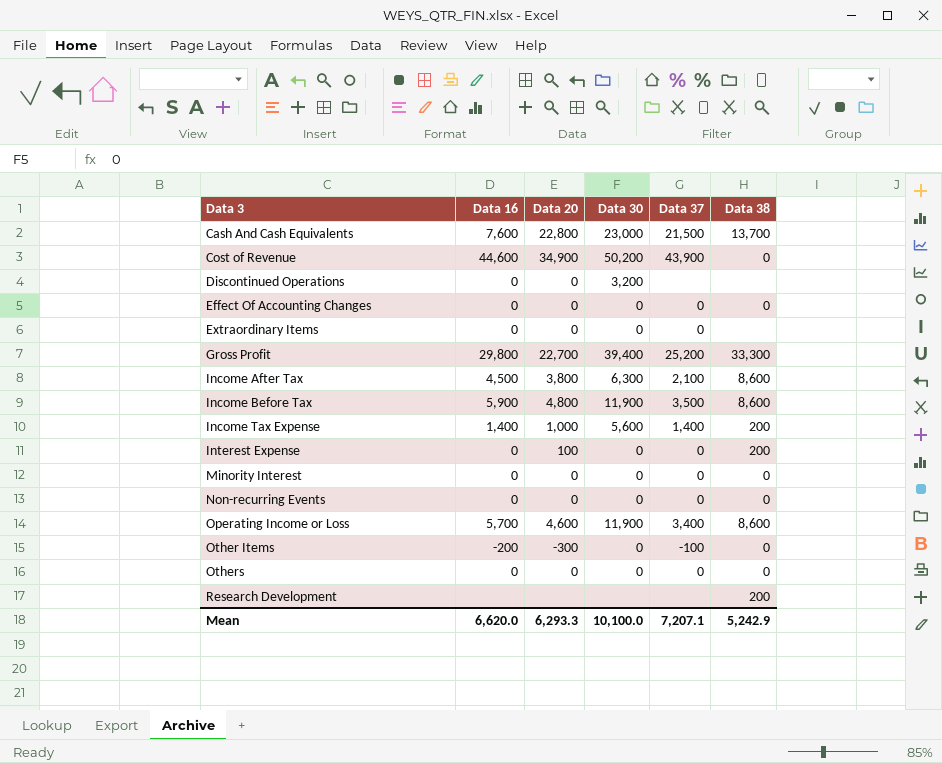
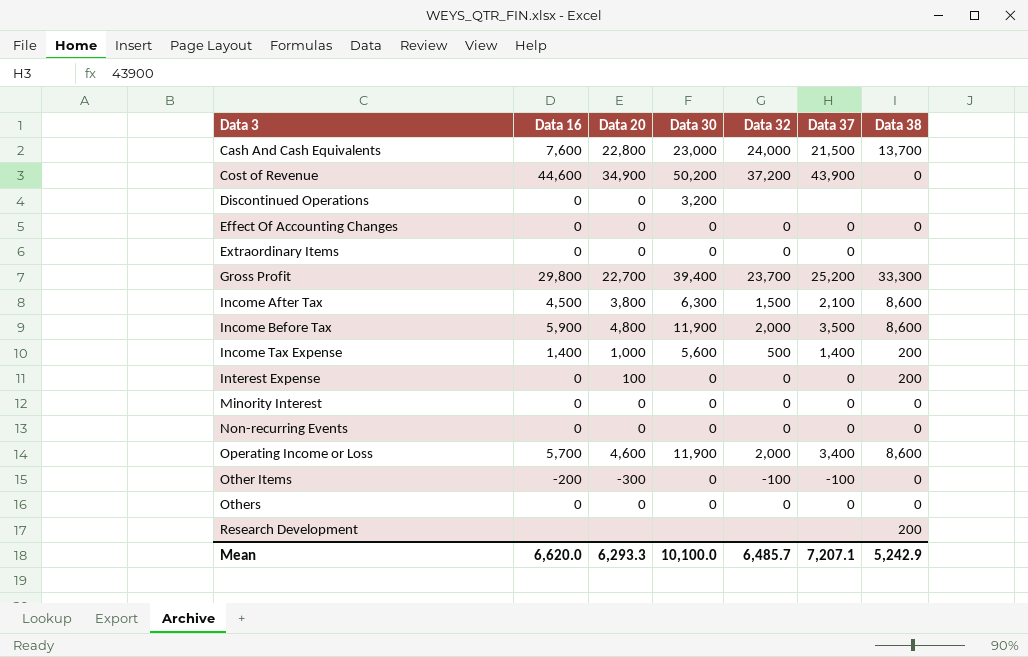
column Data 32 | position: none -> 5

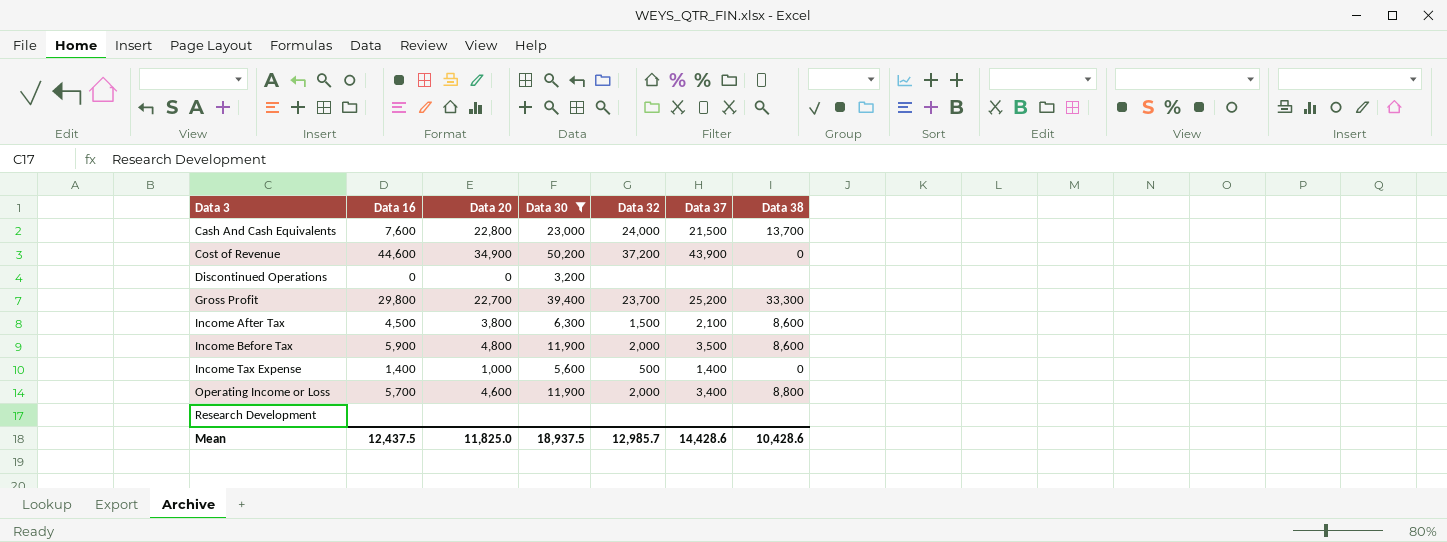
filter: none -> Data 30 != 0
Income Tax Expense | Data 38: 200 -> 0
Operating Income or Loss | Data 38: 8,600 -> 8,800
Research Development | Data 38: 200 -> none
Mean | Data 16: 6,620.0 -> 12,437.5
Mean | Data 20: 6,293.3 -> 11,825.0
Mean | Data 30: 10,100.0 -> 18,937.5
Mean | Data 32: 6,485.7 -> 12,985.7
Mean | Data 37: 7,207.1 -> 14,428.6
Mean | Data 38: 5,242.9 -> 10,428.6

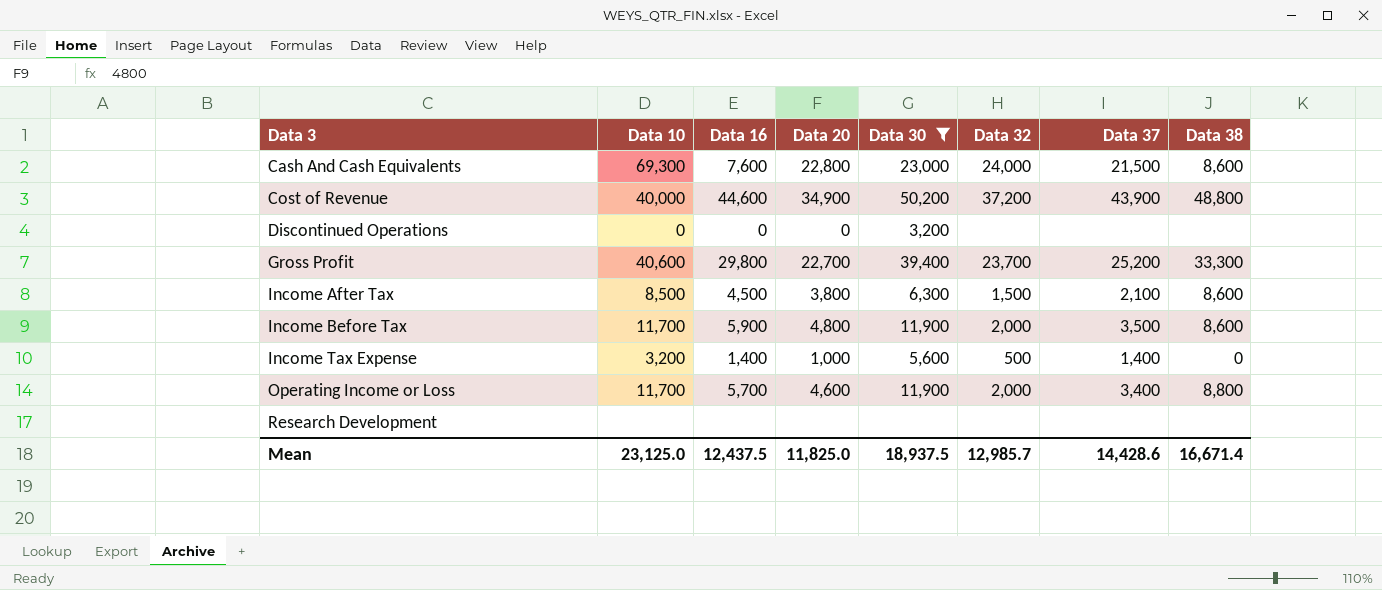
column Data 10 | position: none -> 2
Cash And Cash Equivalents | Data 38: 13,700 -> 8,600
Cost of Revenue | Data 38: 0 -> 48,800
Mean | Data 38: 10,428.6 -> 16,671.4

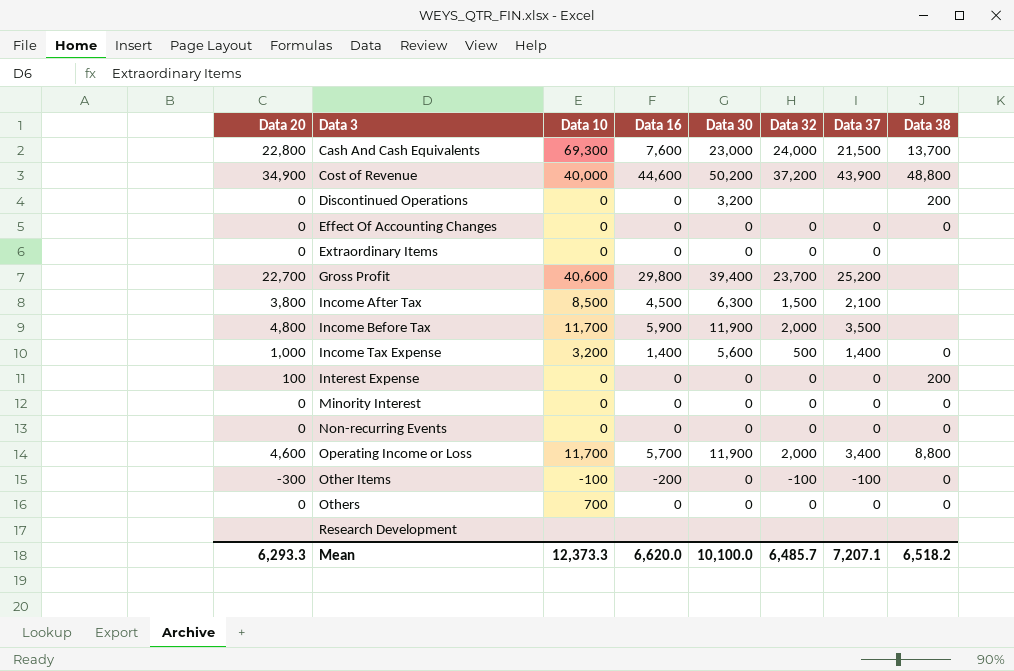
filter: Data 30 != 0 -> none
column Data 20 | position: 4 -> 1
Cash And Cash Equivalents | Data 38: 8,600 -> 13,700
Discontinued Operations | Data 38: none -> 200
Gross Profit | Data 38: 33,300 -> none
Income After Tax | Data 38: 8,600 -> none
Income Before Tax | Data 38: 8,600 -> none
Mean | Data 20: 11,825.0 -> 6,293.3
Mean | Data 10: 23,125.0 -> 12,373.3
Mean | Data 16: 12,437.5 -> 6,620.0
Mean | Data 30: 18,937.5 -> 10,100.0
Mean | Data 32: 12,985.7 -> 6,485.7
Mean | Data 37: 14,428.6 -> 7,207.1
Mean | Data 38: 16,671.4 -> 6,518.2

